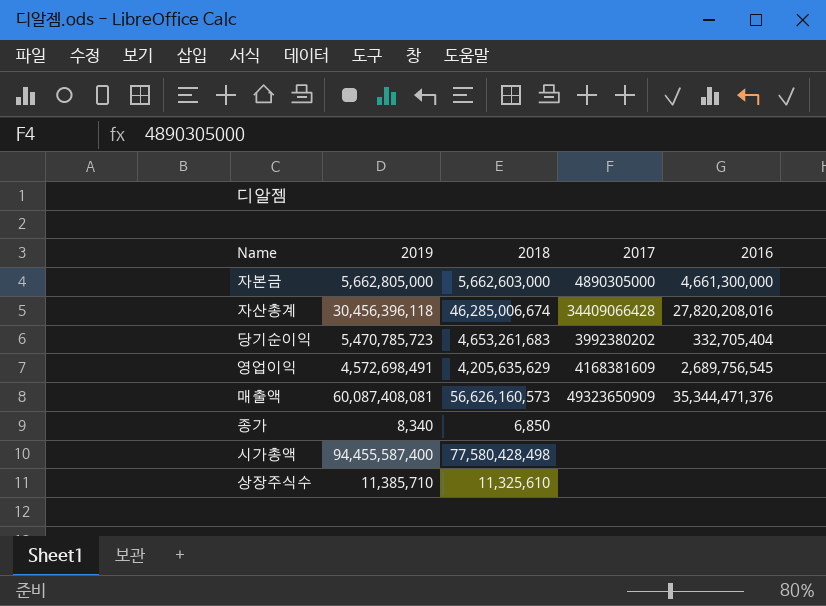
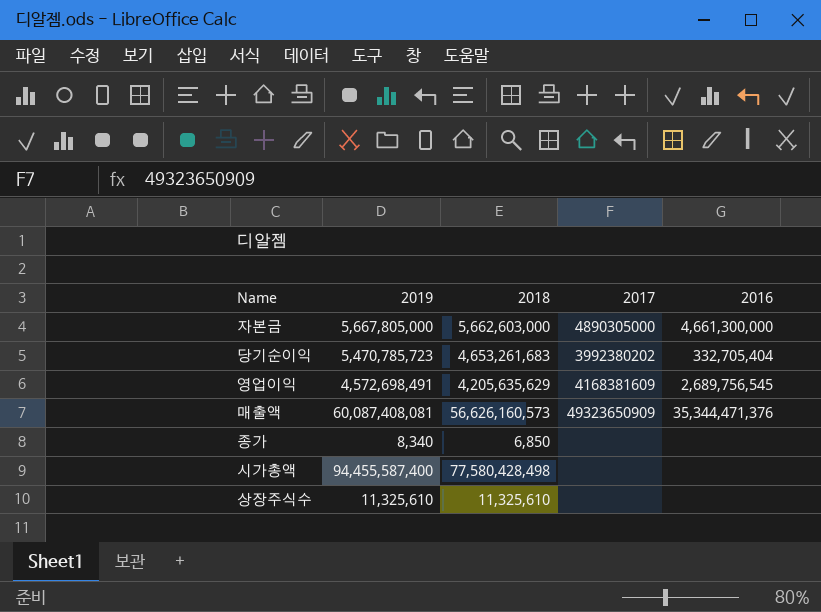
row 자산총계: 30,456,396,118 | 46,285,006,674 | 34409066428 | 27,820,208,016 -> none
자본금 | 2019: 5,662,805,000 -> 5,667,805,000
상장주식수 | 2019: 11,385,710 -> 11,325,610

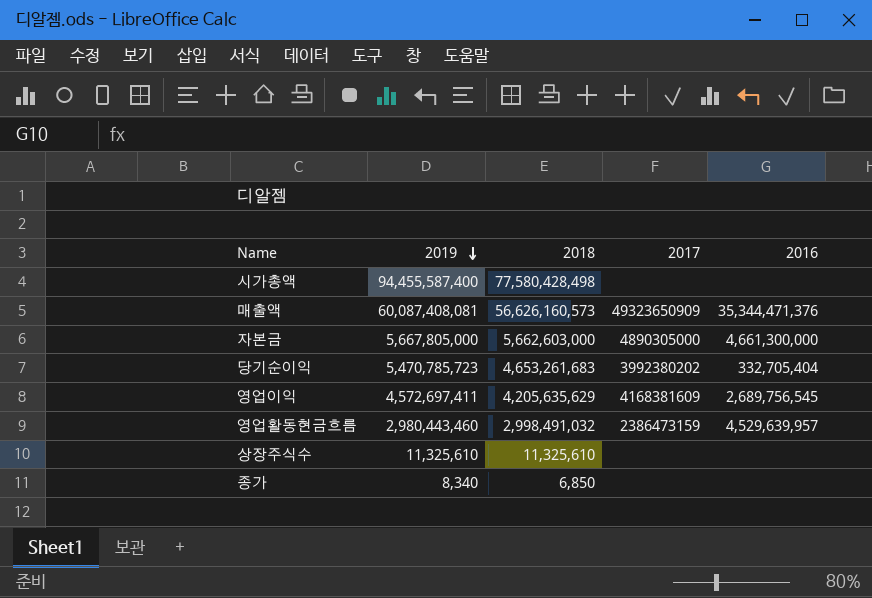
row order: none -> 2019 descending
영업이익 | 2019: 4,572,698,491 -> 4,572,697,411
row 영업활동현금흐름: none -> 2,980,443,460 | 2,998,491,032 | 2386473159 | 4,529,639,957

